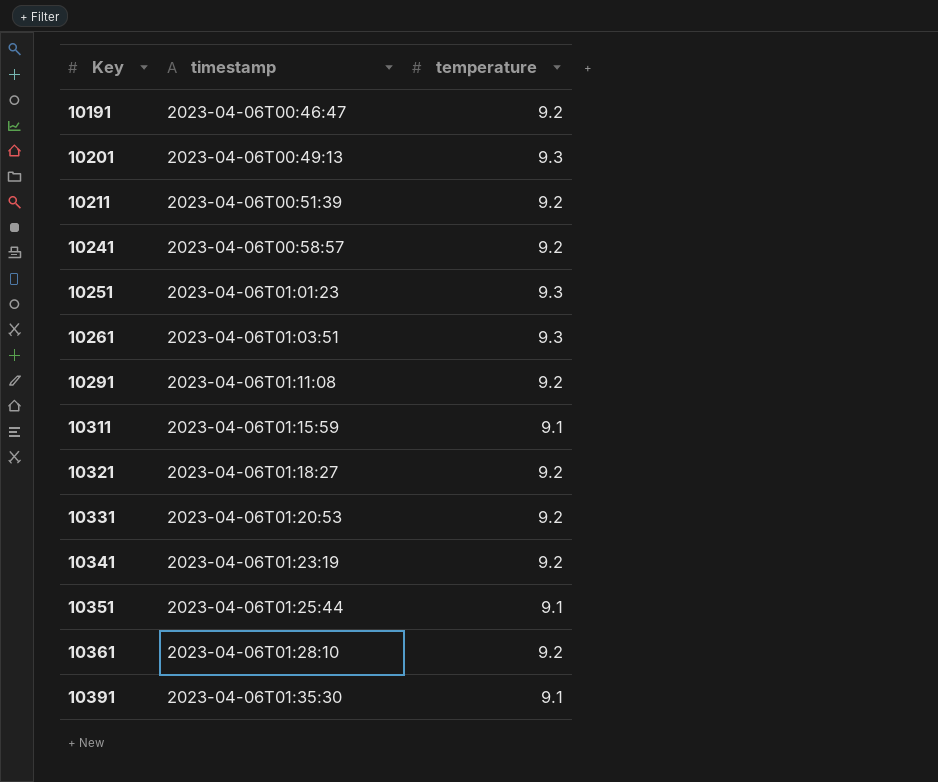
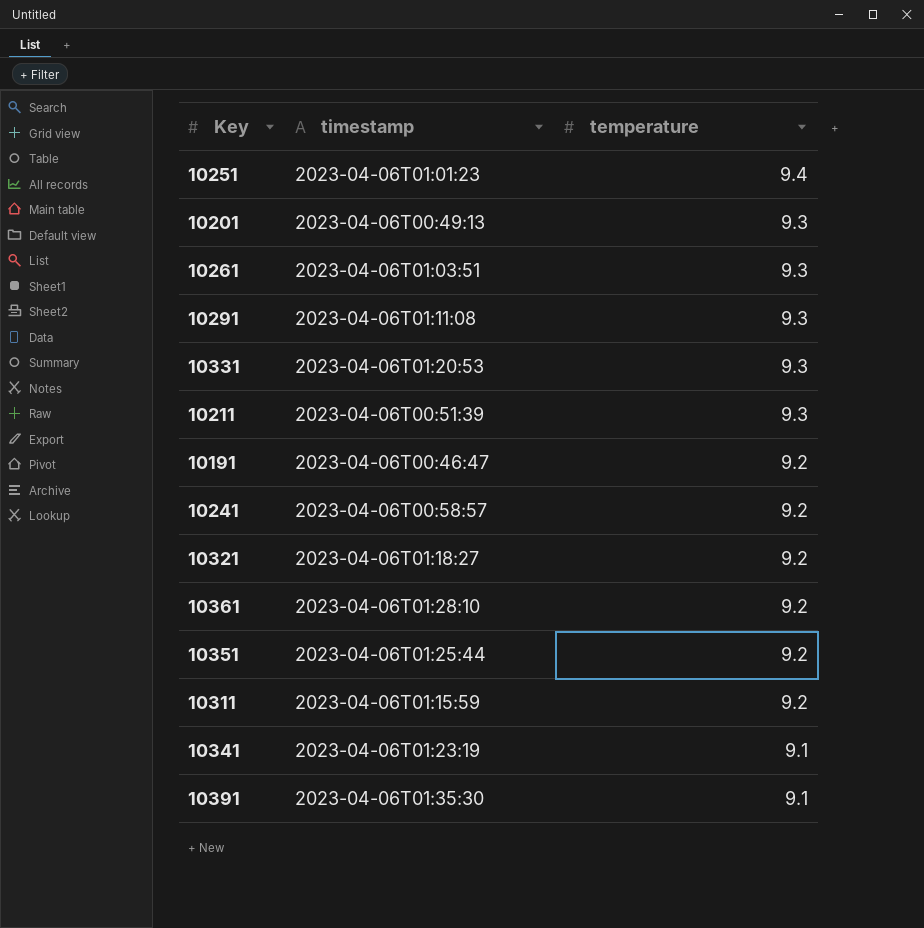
row order: Key ascending -> temperature descending
10251 | temperature: 9.3 -> 9.4
10291 | temperature: 9.2 -> 9.3
10331 | temperature: 9.2 -> 9.3
10211 | temperature: 9.2 -> 9.3
10351 | temperature: 9.1 -> 9.2
10311 | temperature: 9.1 -> 9.2
10341 | temperature: 9.2 -> 9.1

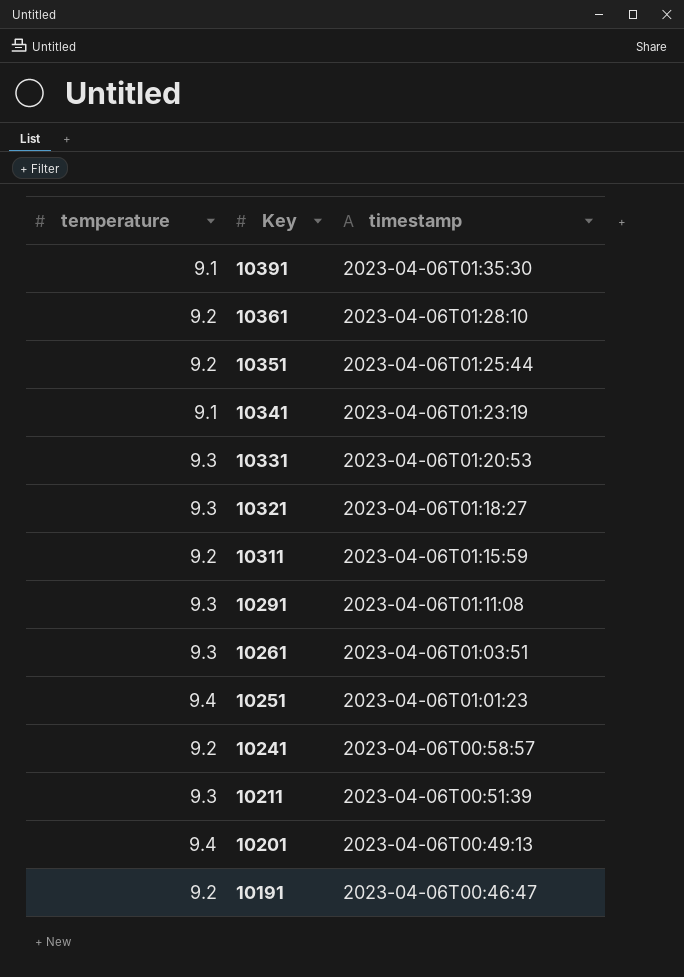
row order: temperature descending -> Key descending
column temperature | position: 3 -> 1
10321 | temperature: 9.2 -> 9.3
10201 | temperature: 9.3 -> 9.4

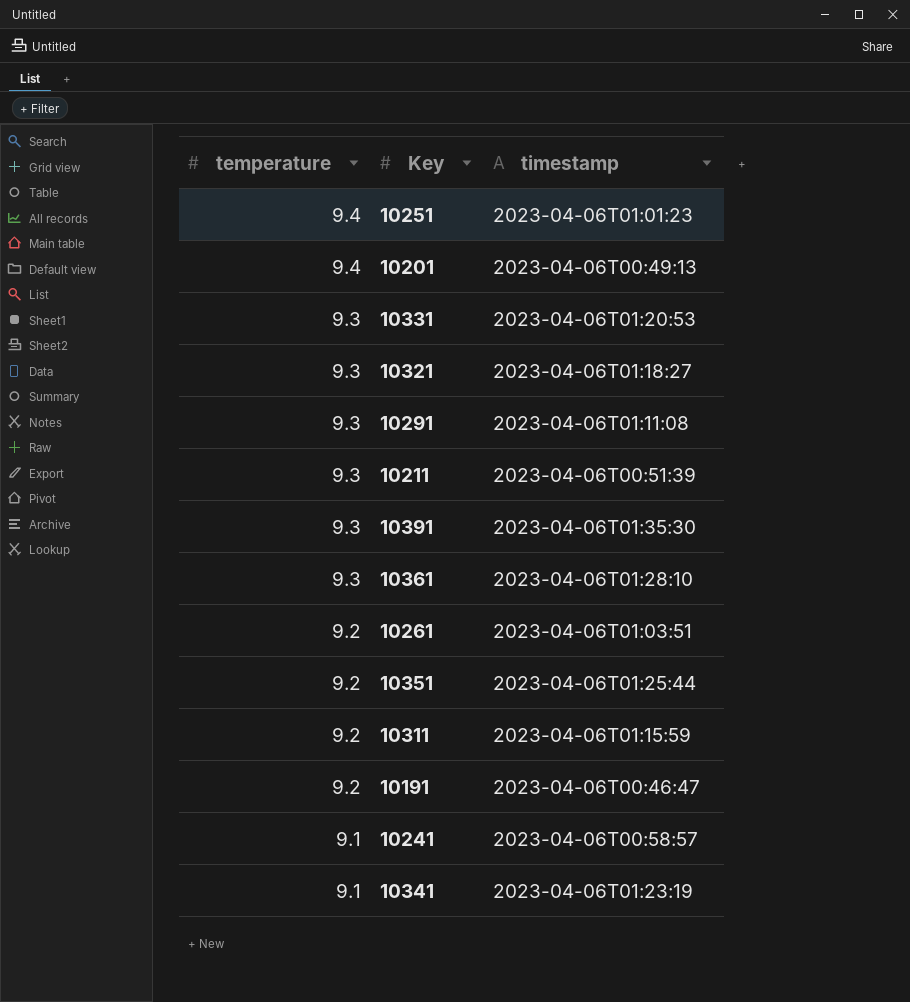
row order: Key descending -> temperature descending
10391 | temperature: 9.1 -> 9.3
10361 | temperature: 9.2 -> 9.3
10261 | temperature: 9.3 -> 9.2
10241 | temperature: 9.2 -> 9.1

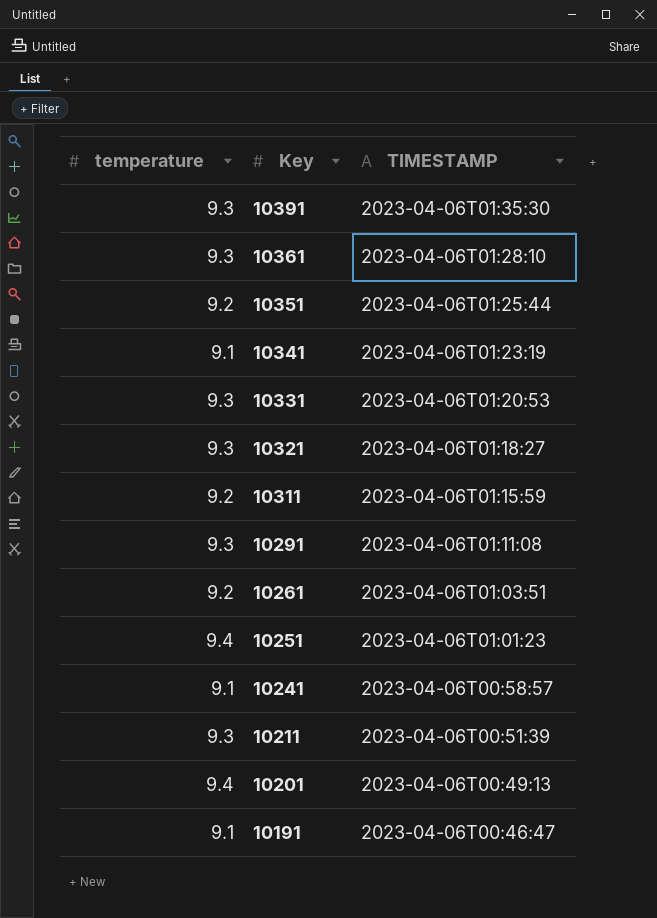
row order: temperature descending -> Key descending
column name: timestamp -> TIMESTAMP
10191 | temperature: 9.2 -> 9.1

